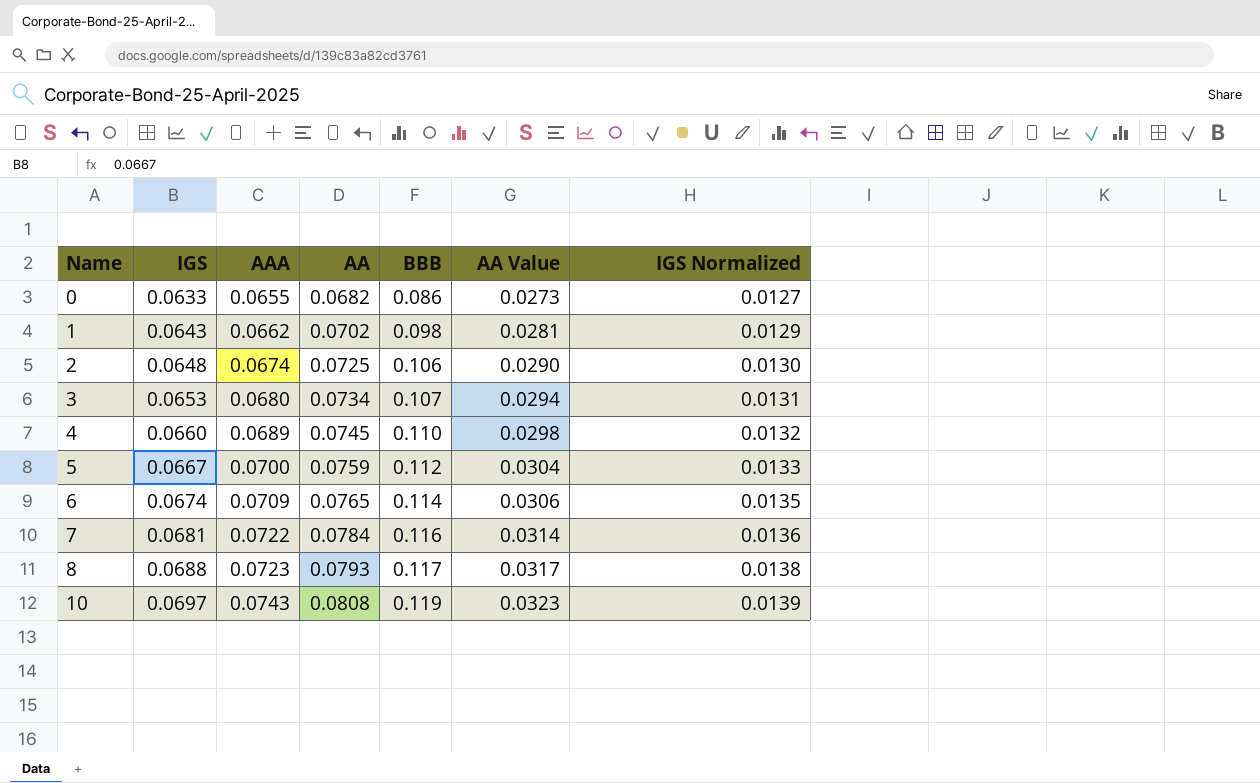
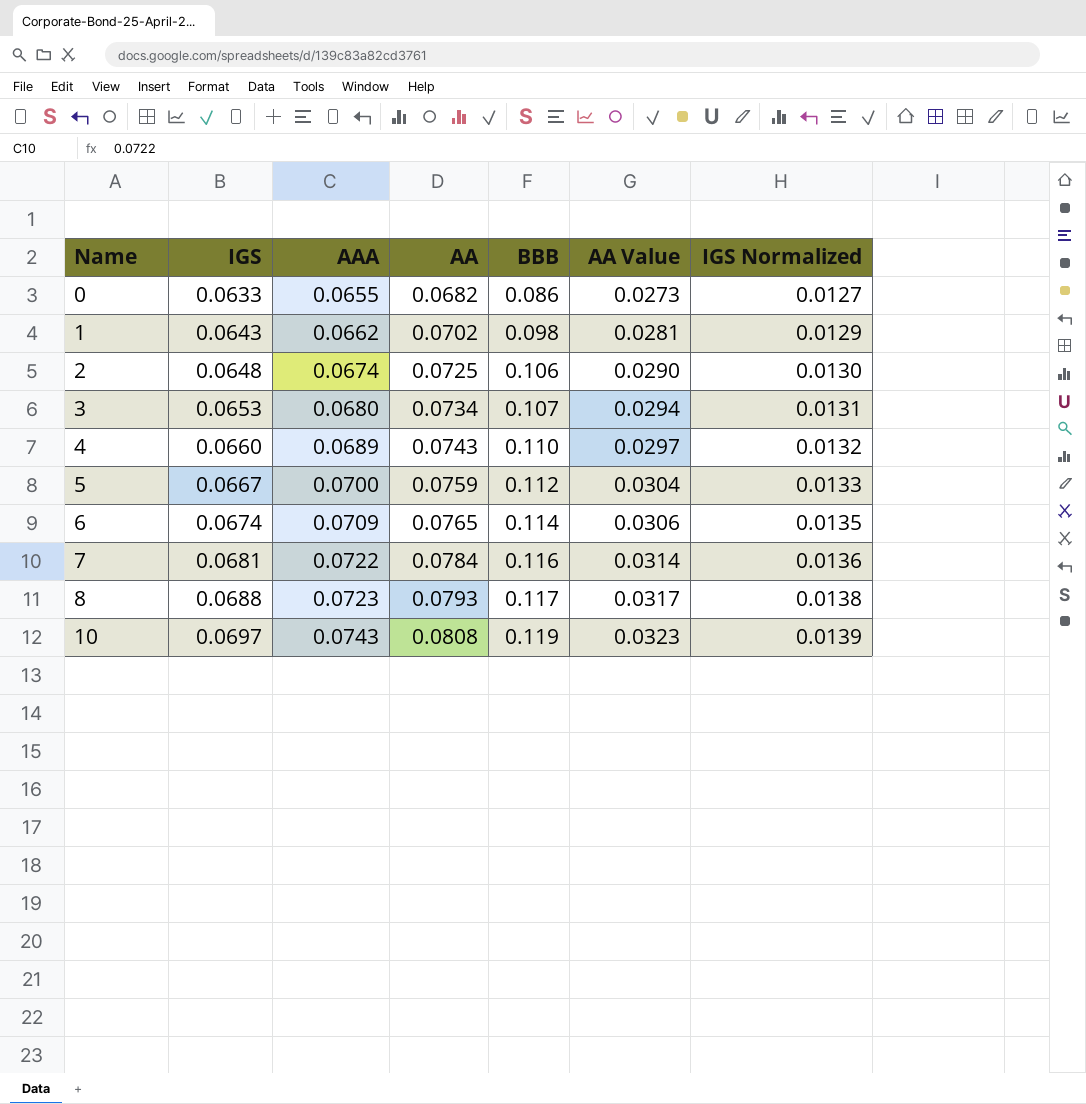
4 | AA: 0.0745 -> 0.0743
4 | AA Value: 0.0298 -> 0.0297

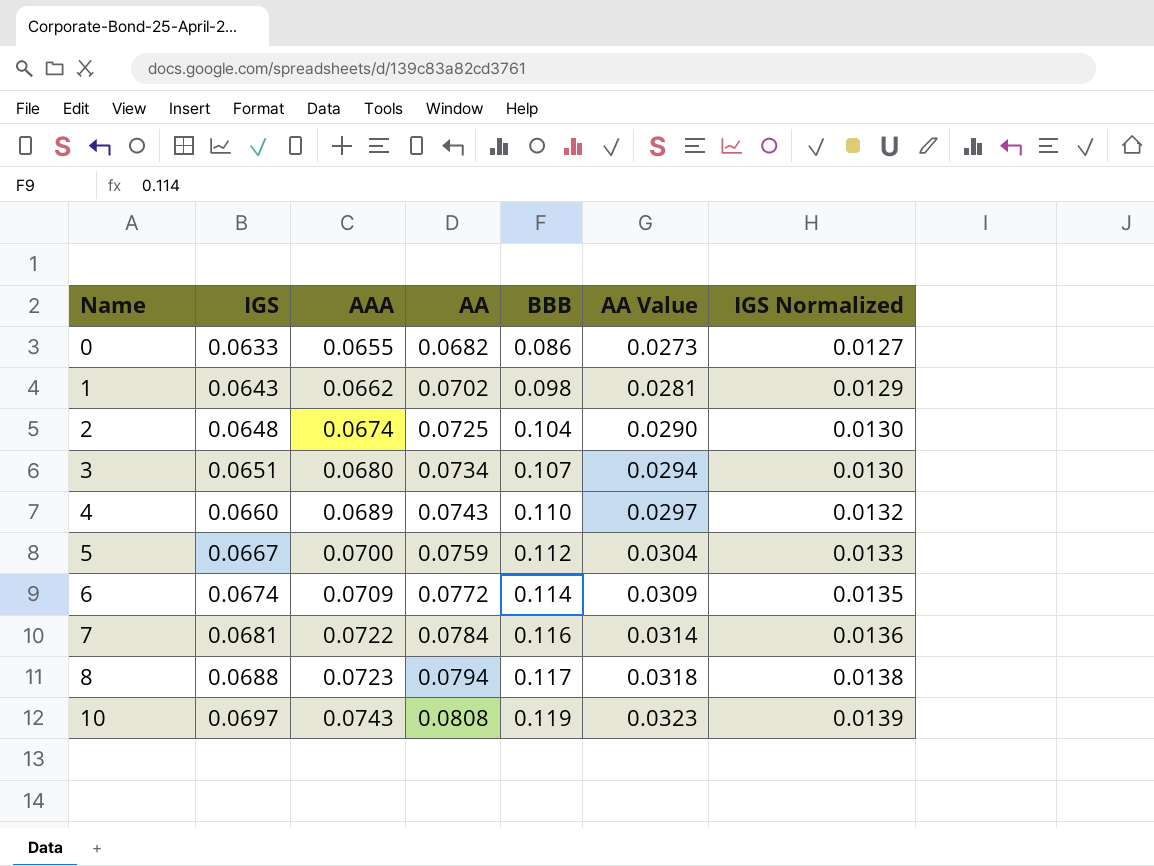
2 | BBB: 0.106 -> 0.104
3 | IGS: 0.0653 -> 0.0651
3 | IGS Normalized: 0.0131 -> 0.0130
6 | AA: 0.0765 -> 0.0772
6 | AA Value: 0.0306 -> 0.0309
8 | AA: 0.0793 -> 0.0794
8 | AA Value: 0.0317 -> 0.0318

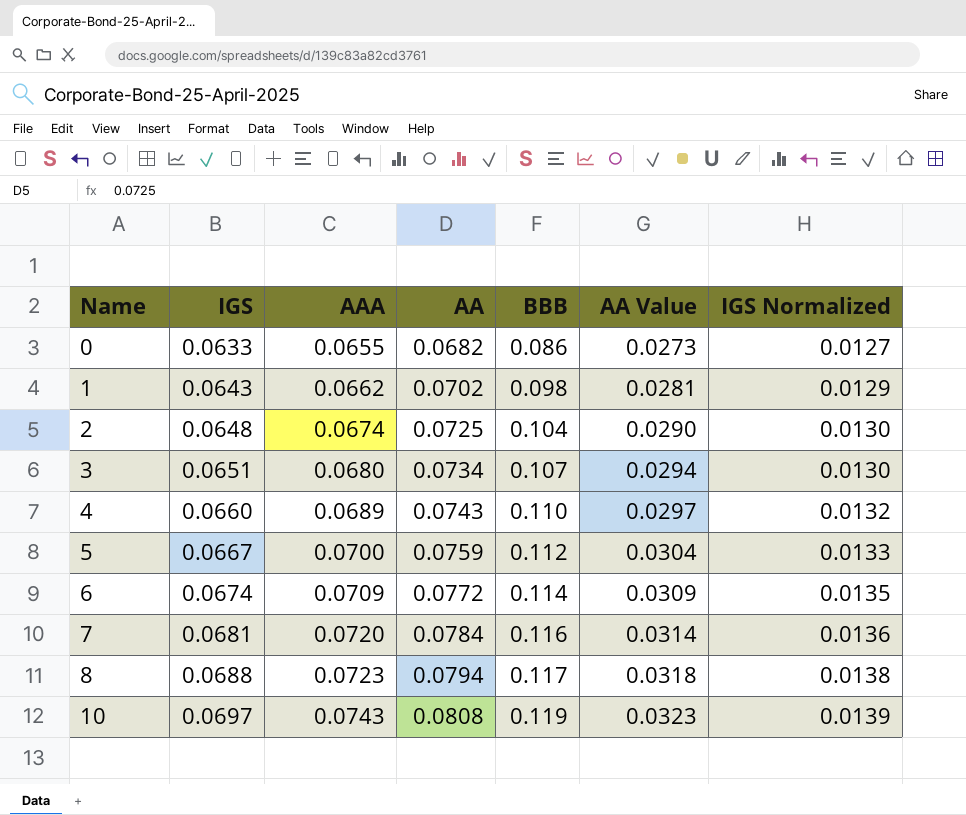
7 | AAA: 0.0722 -> 0.0720

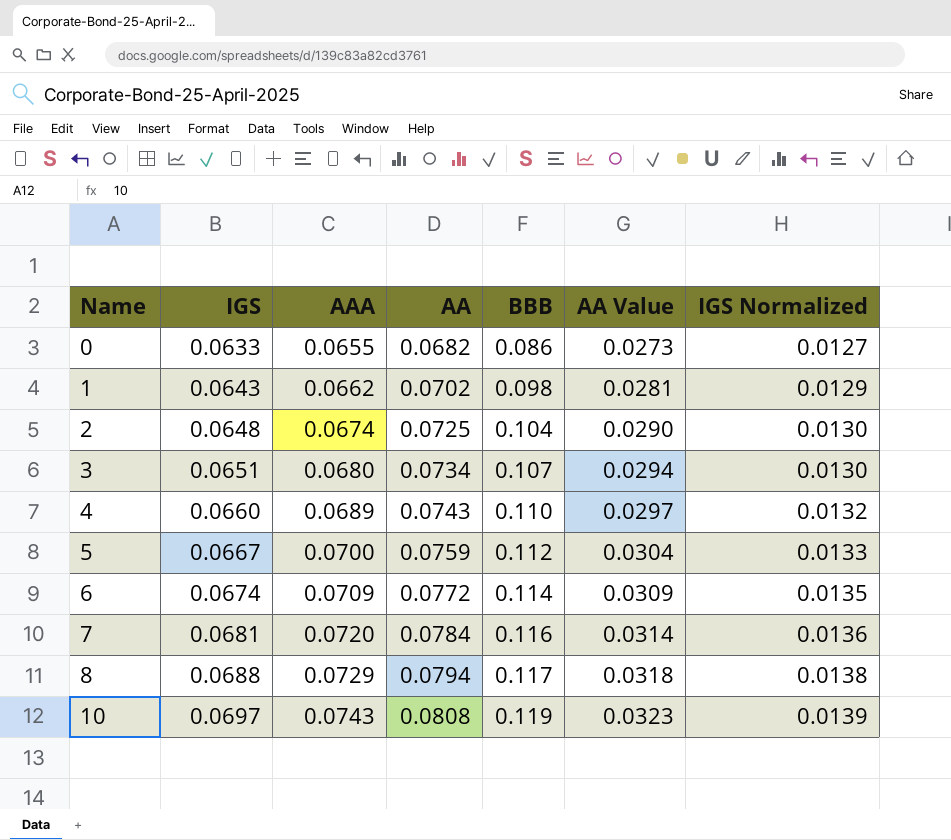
8 | AAA: 0.0723 -> 0.0729

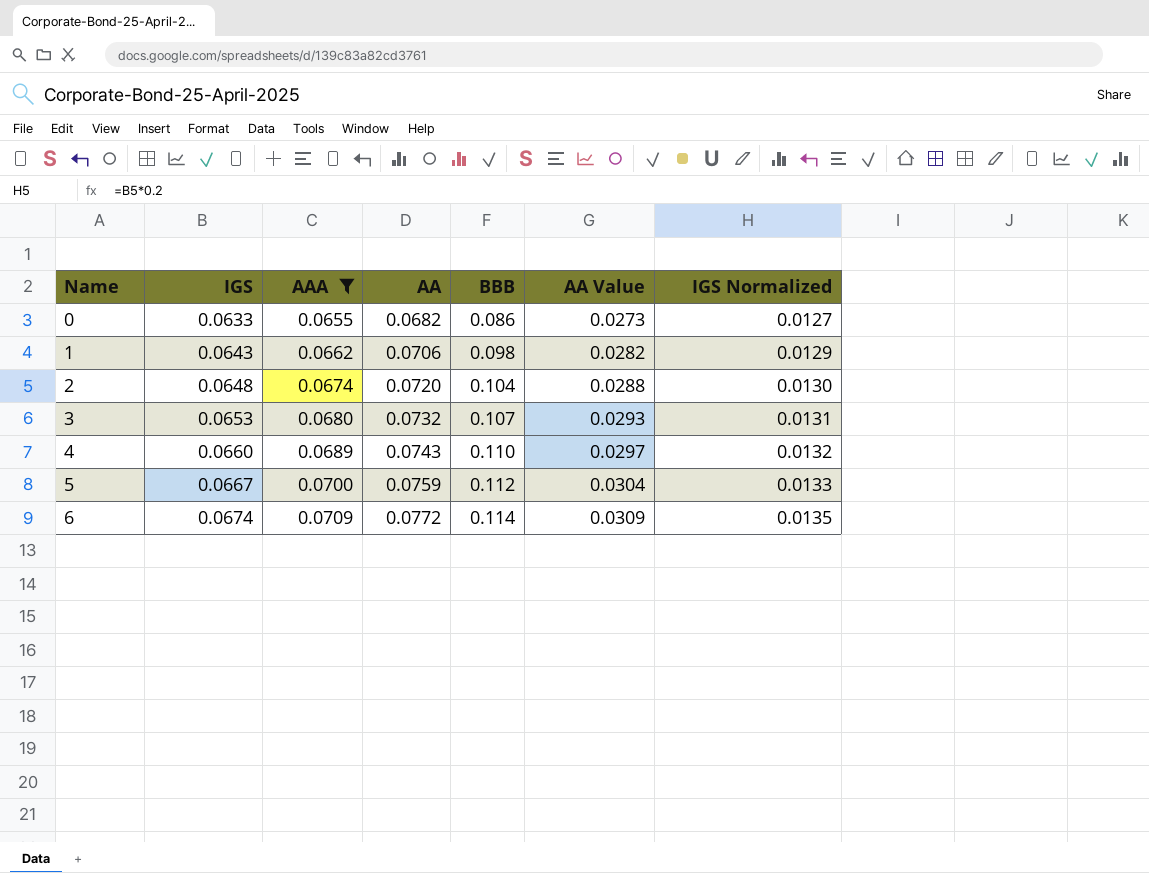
filter: none -> AAA <= 0.0709
1 | AA: 0.0702 -> 0.0706
1 | AA Value: 0.0281 -> 0.0282
2 | AA: 0.0725 -> 0.0720
2 | AA Value: 0.0290 -> 0.0288
3 | IGS: 0.0651 -> 0.0653
3 | AA: 0.0734 -> 0.0732
3 | AA Value: 0.0294 -> 0.0293
3 | IGS Normalized: 0.0130 -> 0.0131

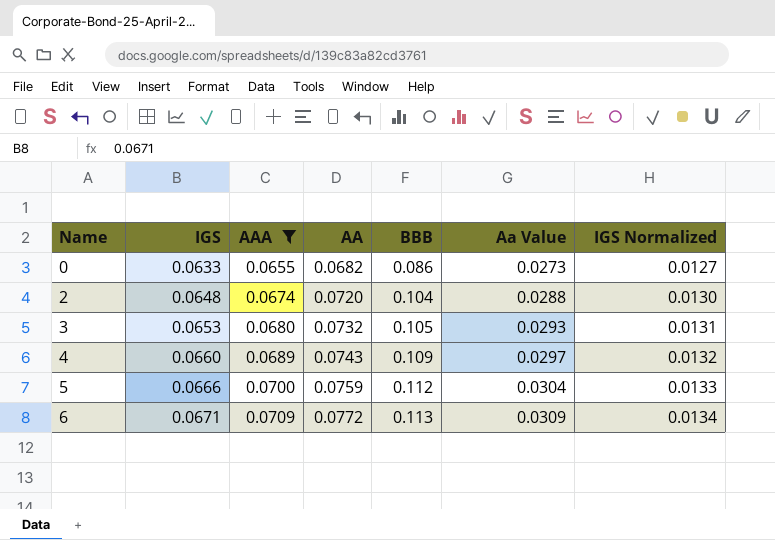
column name: AA Value -> Aa Value
row 1: 0.0643 | 0.0662 | 0.0706 | 0.098 | 0.0282 | 0.0129 -> none
3 | BBB: 0.107 -> 0.105
4 | BBB: 0.110 -> 0.109
5 | IGS: 0.0667 -> 0.0666
6 | IGS: 0.0674 -> 0.0671
6 | BBB: 0.114 -> 0.113
6 | IGS Normalized: 0.0135 -> 0.0134

